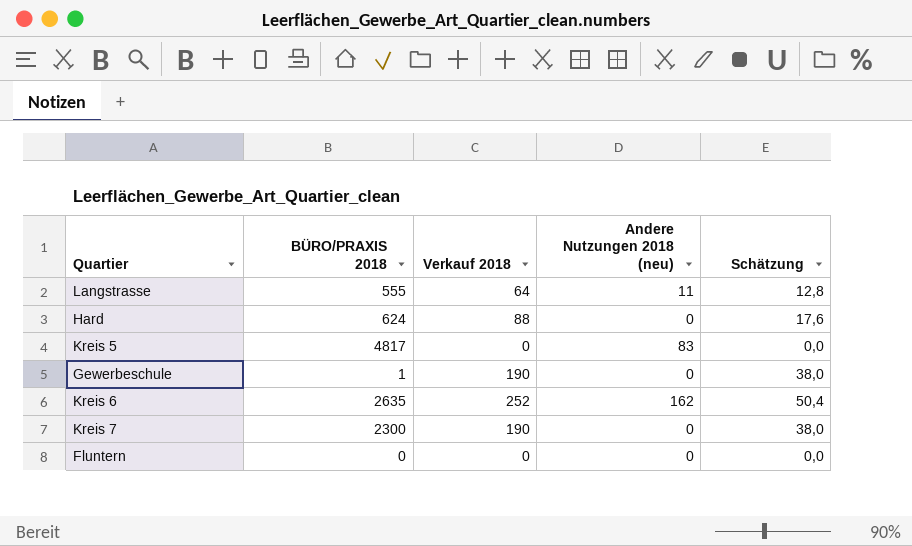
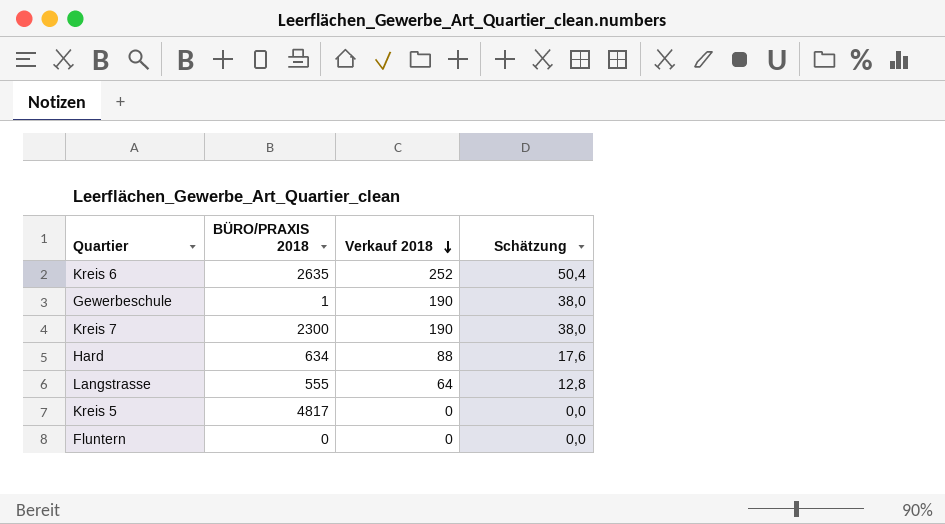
row order: none -> Verkauf 2018 descending
column Andere Nutzungen 2018 (neu) | position: 4 -> none
Hard | BÜRO/PRAXIS 2018: 624 -> 634

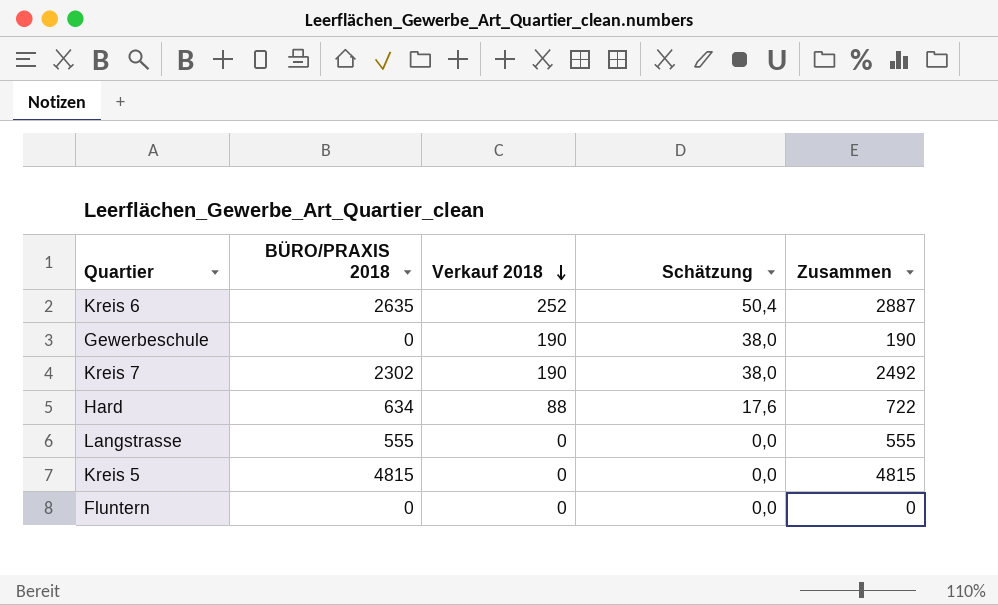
column Zusammen | formula: none -> [BÜRO/PRAXIS 2018] + [Verkauf 2018]
Gewerbeschule | BÜRO/PRAXIS 2018: 1 -> 0
Kreis 7 | BÜRO/PRAXIS 2018: 2300 -> 2302
Langstrasse | Verkauf 2018: 64 -> 0
Langstrasse | Schätzung: 12,8 -> 0,0
Kreis 5 | BÜRO/PRAXIS 2018: 4817 -> 4815

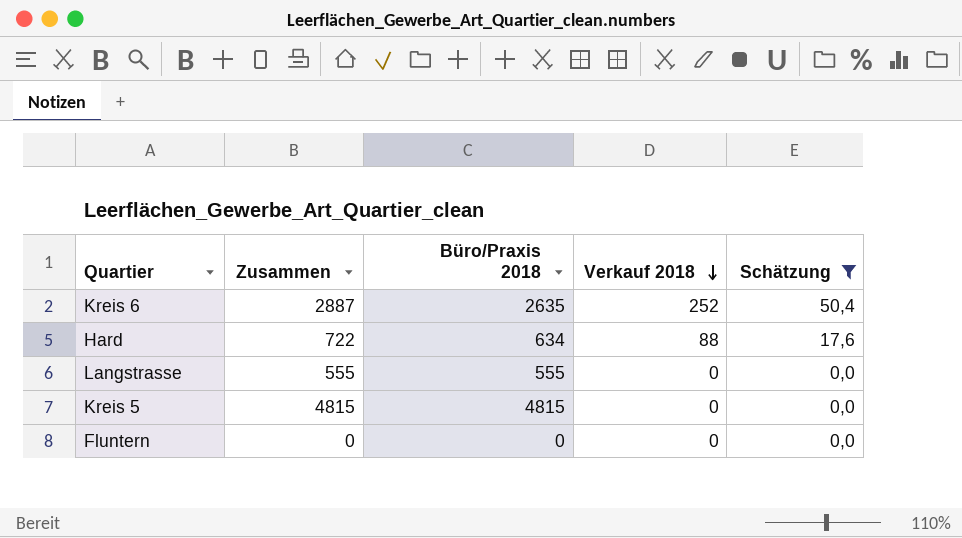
filter: none -> Schätzung != 38,0
column Zusammen | position: 5 -> 2
column name: BÜRO/PRAXIS 2018 -> Büro/Praxis 2018

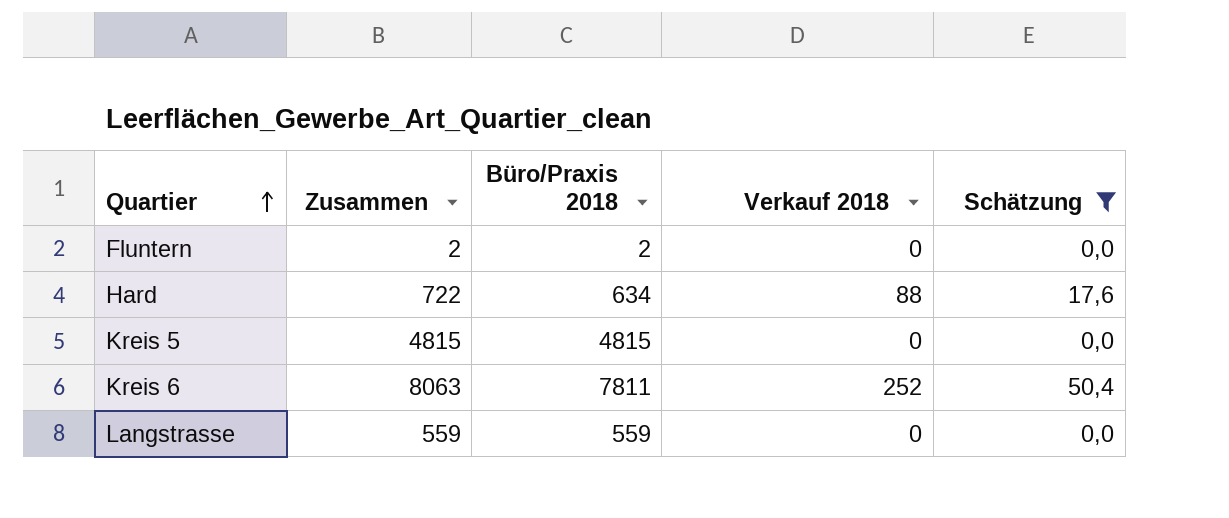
row order: Verkauf 2018 descending -> Quartier ascending
Fluntern | Zusammen: 0 -> 2
Fluntern | Büro/Praxis 2018: 0 -> 2
Kreis 6 | Zusammen: 2887 -> 8063
Kreis 6 | Büro/Praxis 2018: 2635 -> 7811
Langstrasse | Zusammen: 555 -> 559
Langstrasse | Büro/Praxis 2018: 555 -> 559

